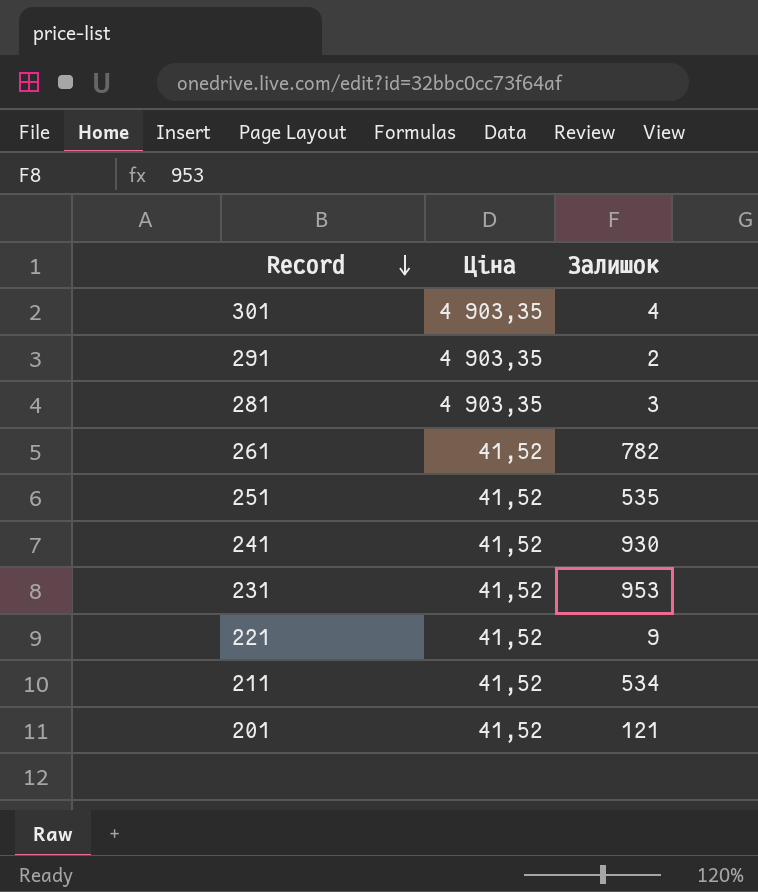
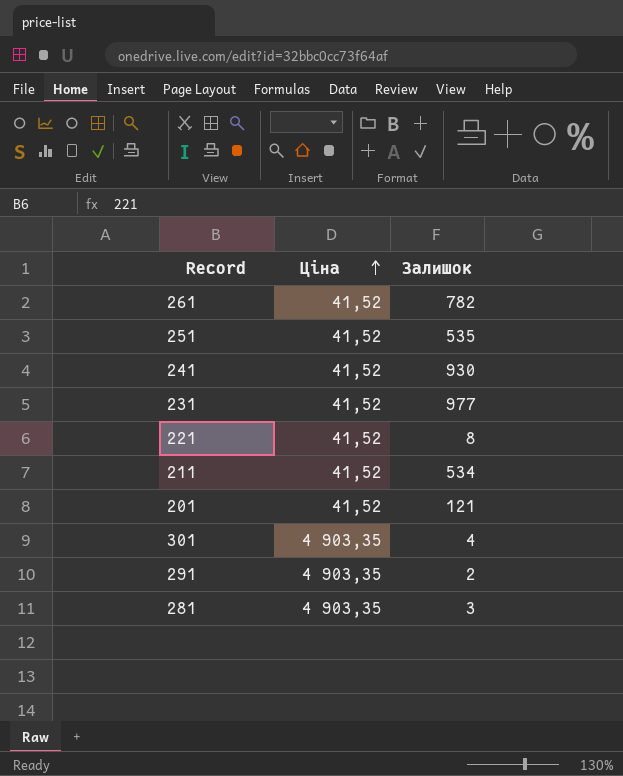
row order: Record descending -> Ціна ascending
231 | Залишок: 953 -> 977
221 | Залишок: 9 -> 8

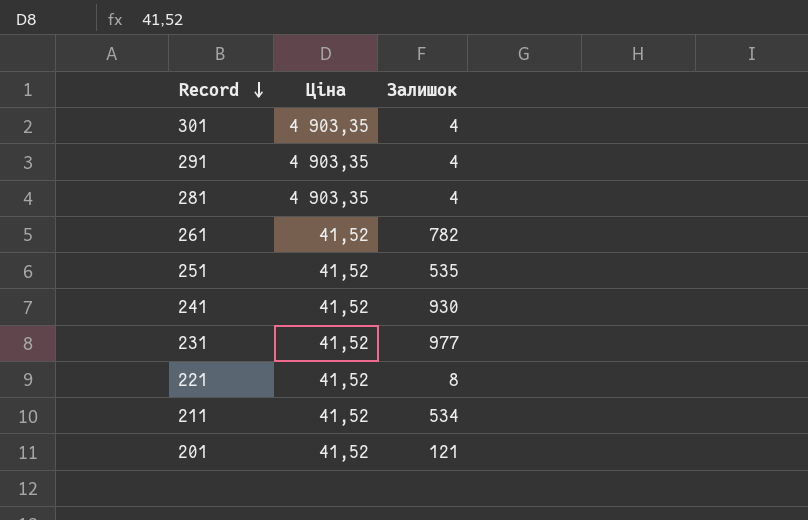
row order: Ціна ascending -> Record descending
291 | Залишок: 2 -> 4
281 | Залишок: 3 -> 4

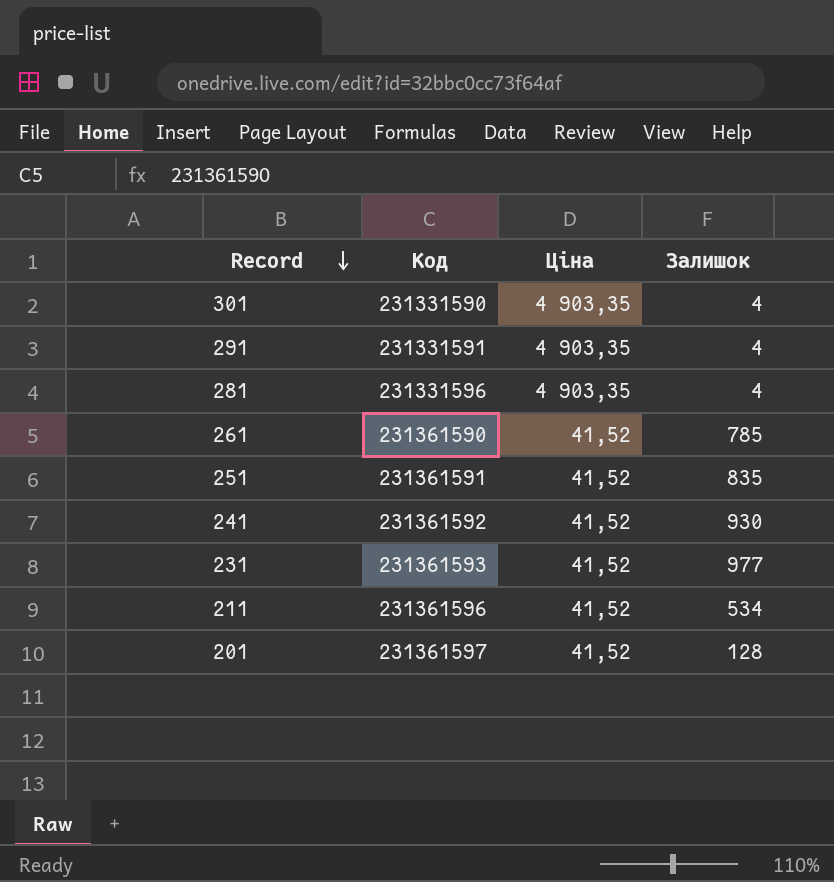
column Код | position: none -> 2
row 221: 41,52 | 8 -> none
261 | Залишок: 782 -> 785
251 | Залишок: 535 -> 835
201 | Залишок: 121 -> 128

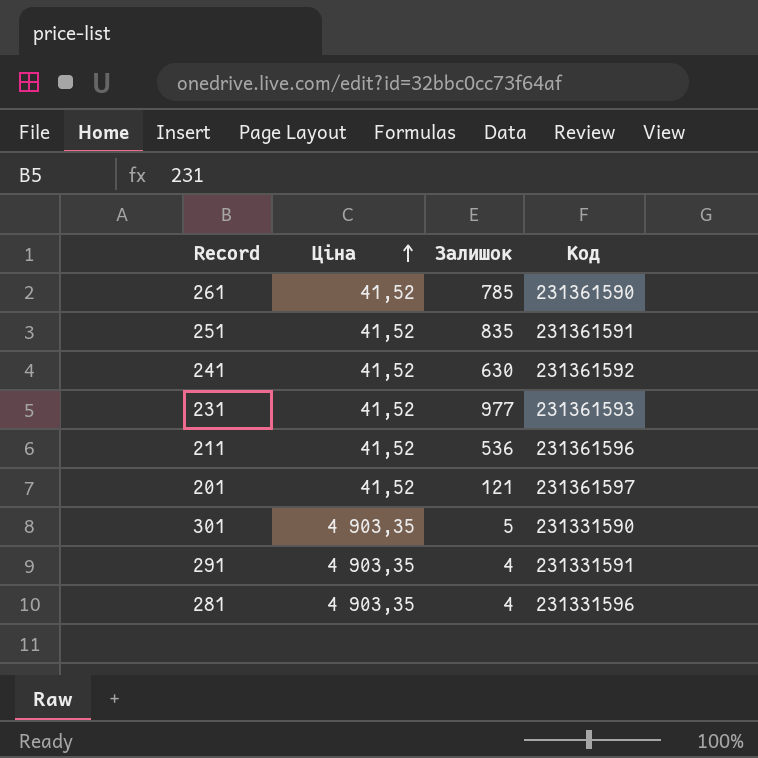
row order: Record descending -> Ціна ascending
column Код | position: 2 -> 4
241 | Залишок: 930 -> 630
211 | Залишок: 534 -> 536
201 | Залишок: 128 -> 121
301 | Залишок: 4 -> 5

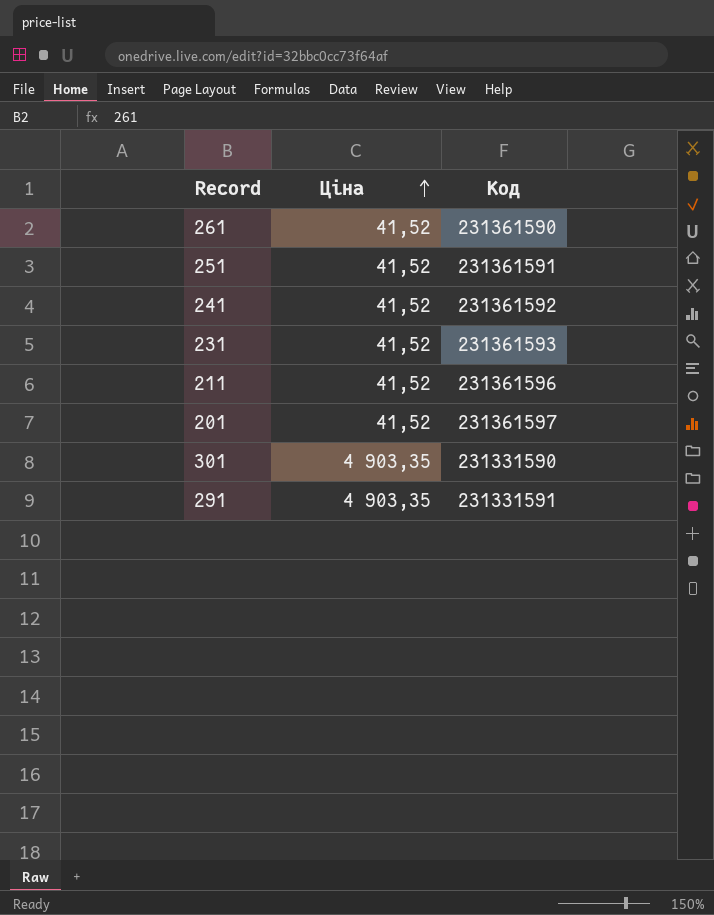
column Залишок | position: 3 -> none
row 281: 4 903,35 | 4 | 231331596 -> none

